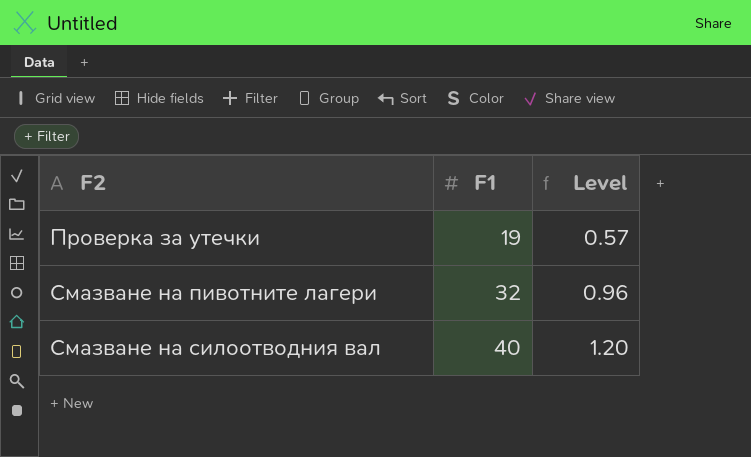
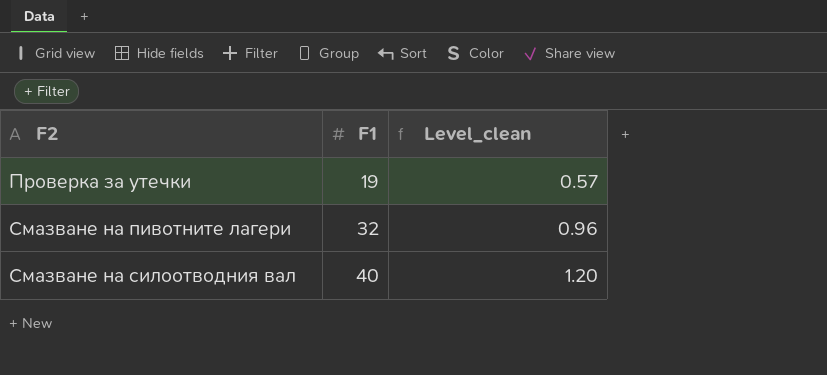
column name: Level -> Level_clean

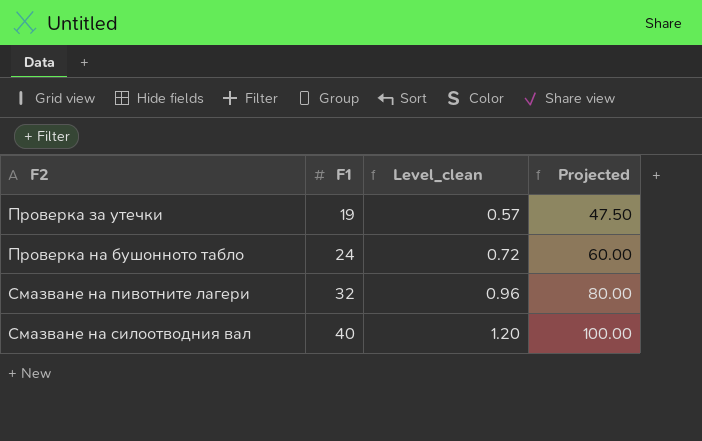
column Projected | formula: none -> [F1] * 2.5
row Проверка на бушонното табло: none -> 24 | 0.72 | 60.00

